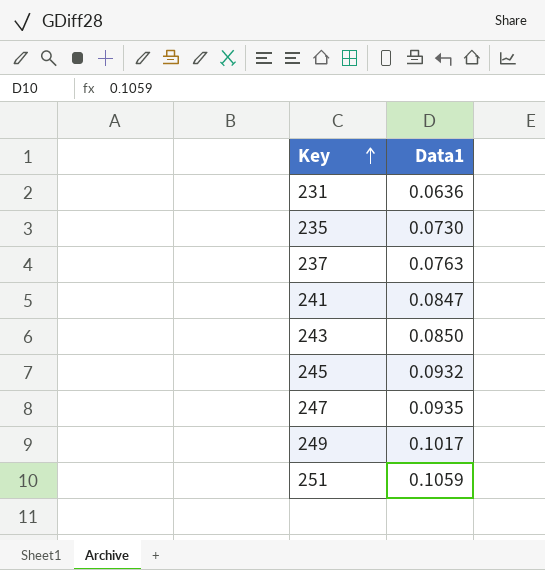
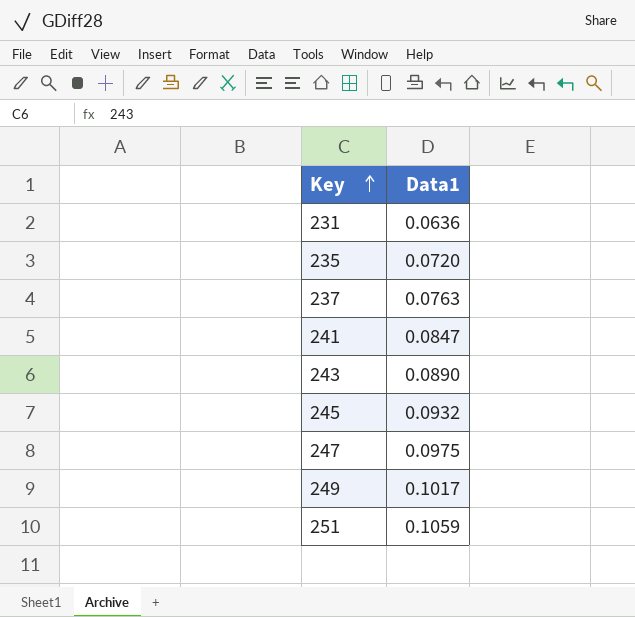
235 | Data1: 0.0730 -> 0.0720
243 | Data1: 0.0850 -> 0.0890
247 | Data1: 0.0935 -> 0.0975

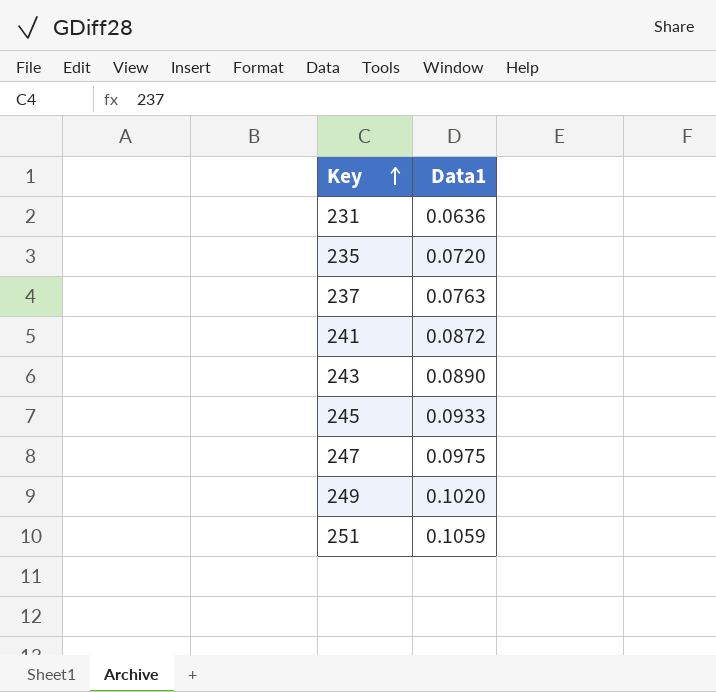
241 | Data1: 0.0847 -> 0.0872
245 | Data1: 0.0932 -> 0.0933
249 | Data1: 0.1017 -> 0.1020

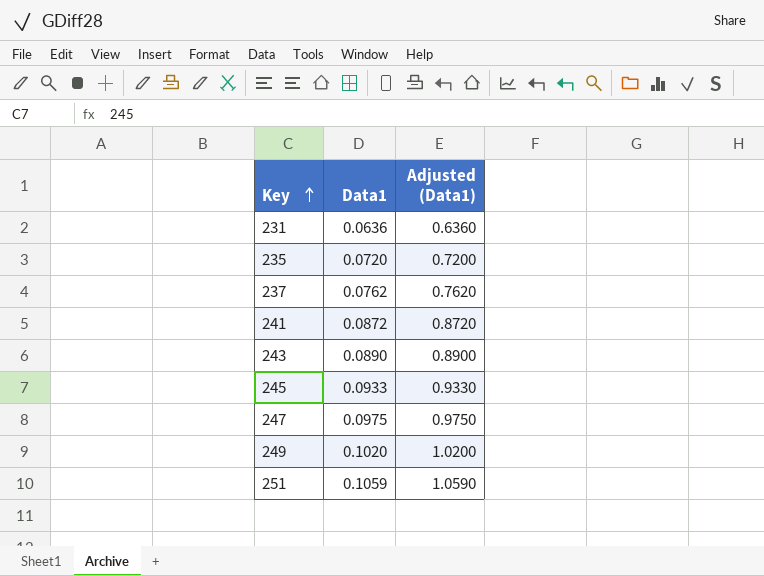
column Adjusted (Data1) | formula: none -> [Data1] * 10
237 | Data1: 0.0763 -> 0.0762

